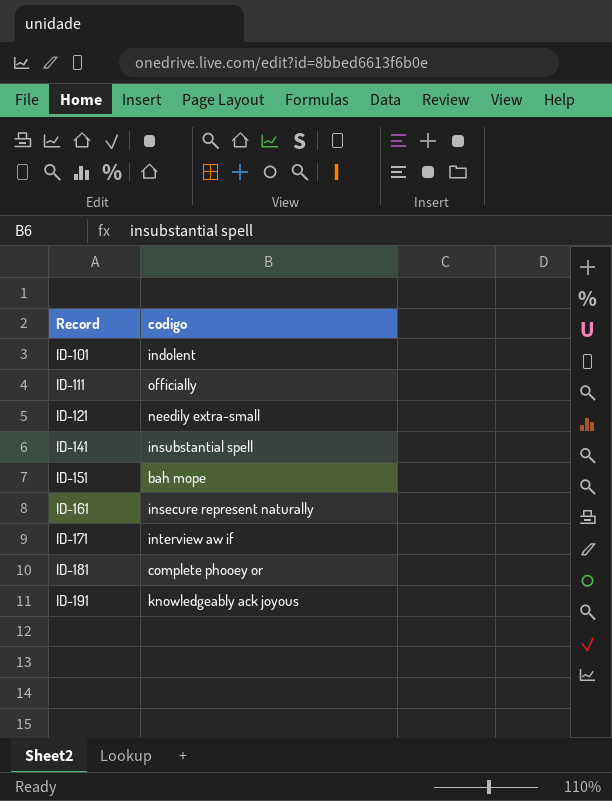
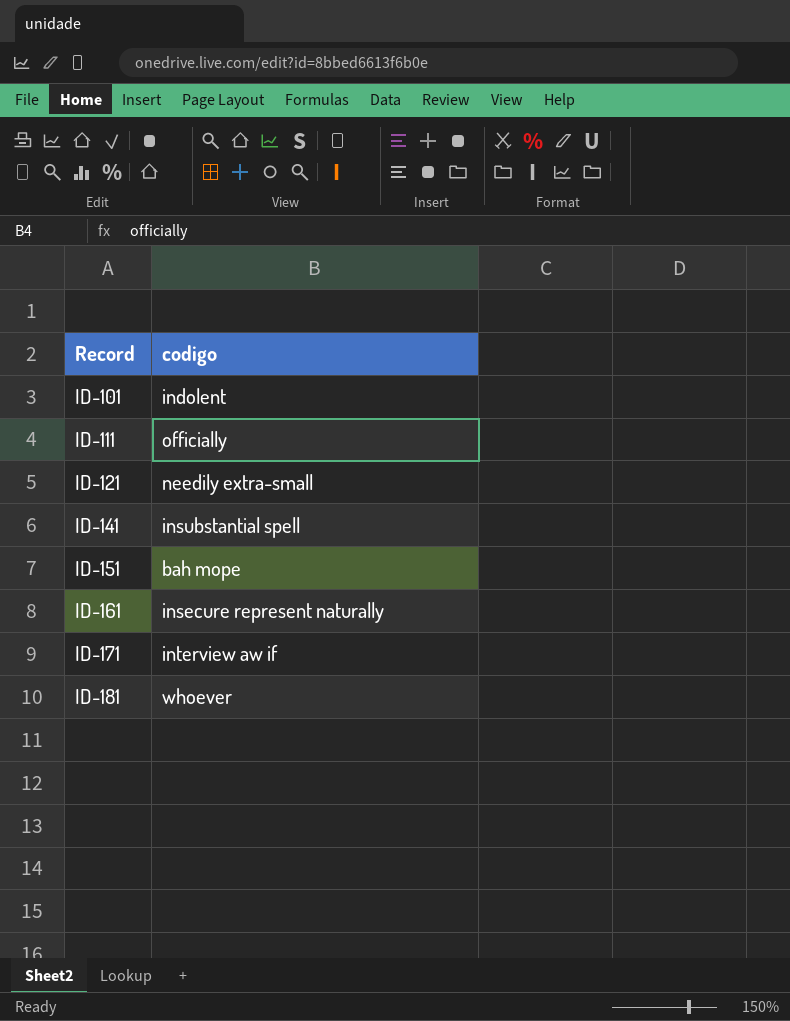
row ID-191: knowledgeably ack joyous -> none
ID-181 | codigo: complete phooey or -> whoever

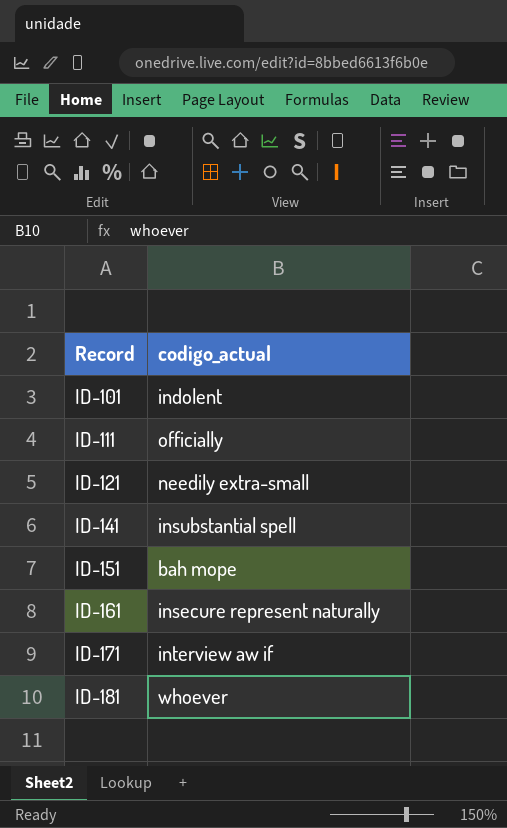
column name: codigo -> codigo_actual

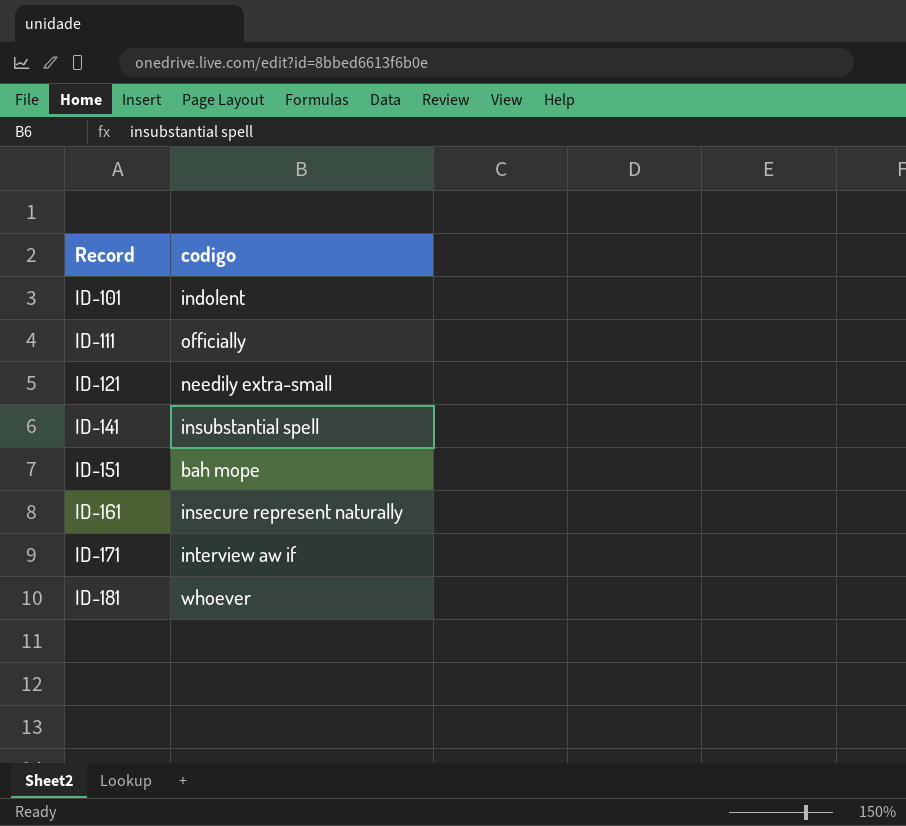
column name: codigo_actual -> codigo

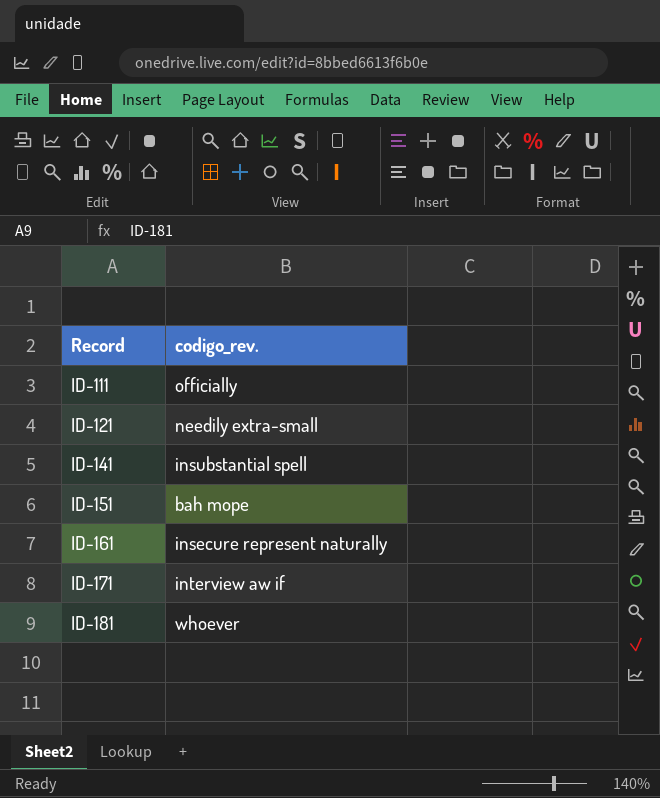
column name: codigo -> codigo_rev.
row ID-101: indolent -> none

